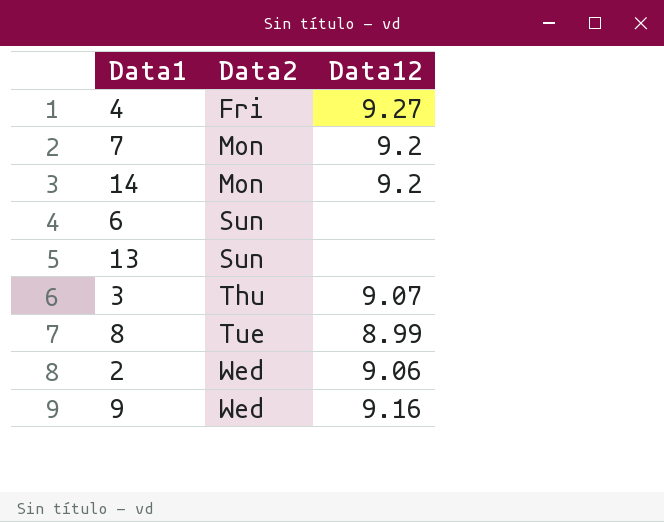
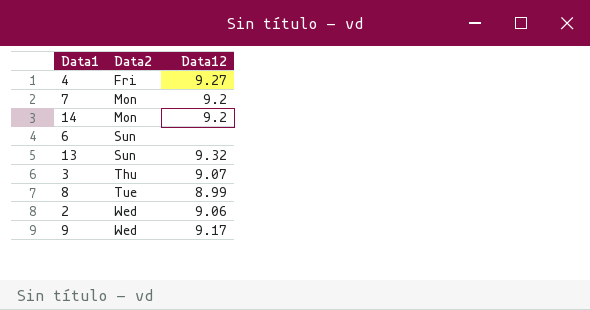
13 | Data12: none -> 9.32
9 | Data12: 9.16 -> 9.17

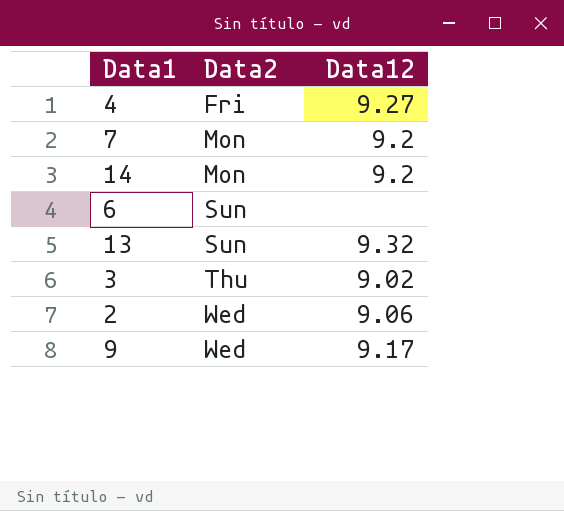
row 8: Tue | 8.99 -> none
3 | Data12: 9.07 -> 9.02

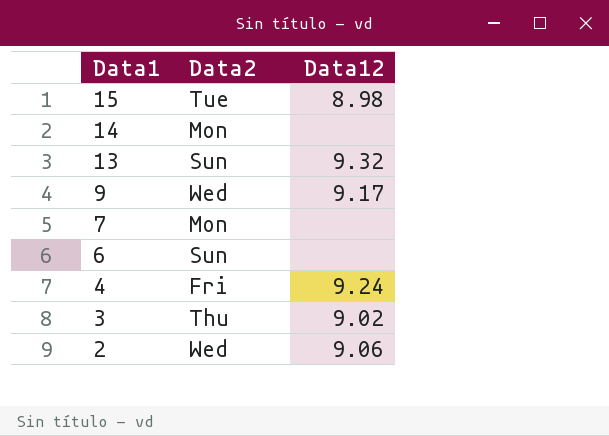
row order: Data2 ascending -> Data1 descending
row 15: none -> Tue | 8.98
14 | Data12: 9.2 -> none
7 | Data12: 9.2 -> none
4 | Data12: 9.27 -> 9.24

